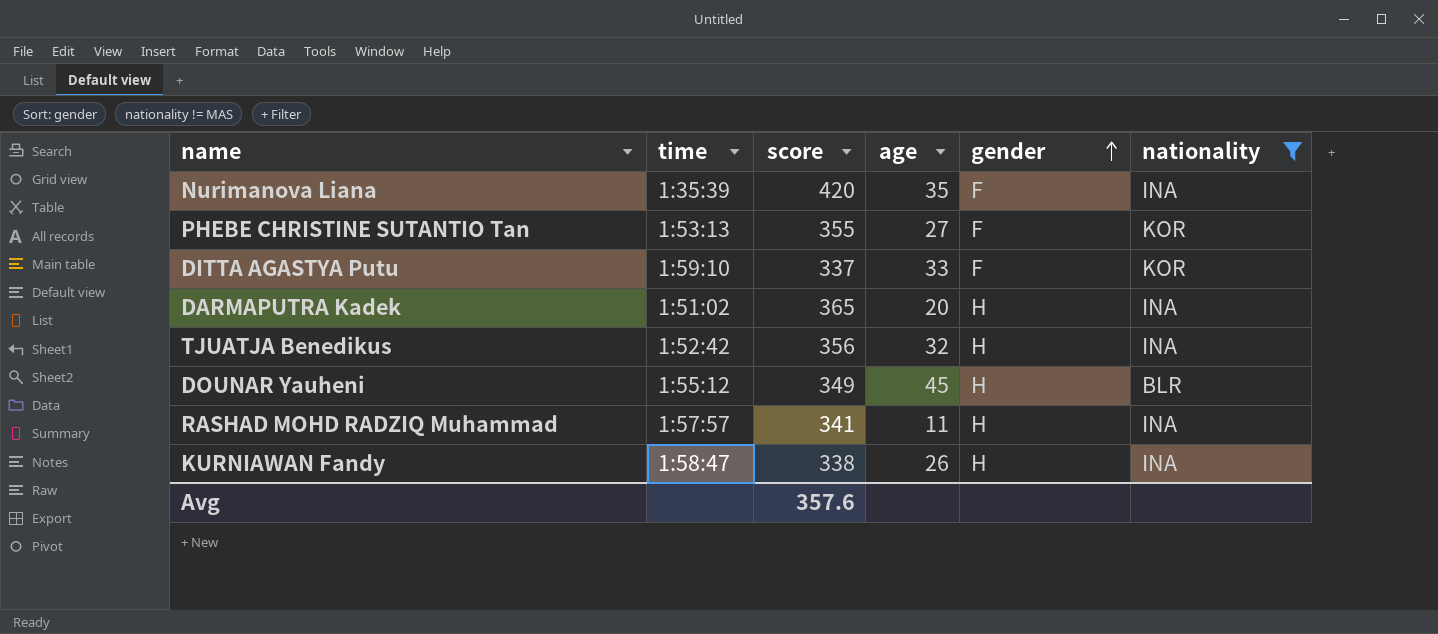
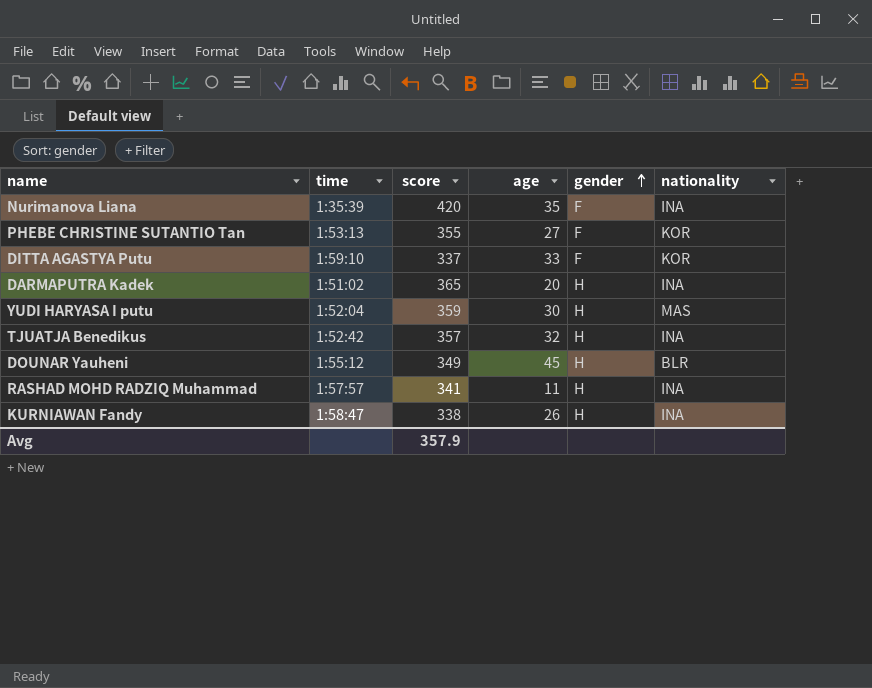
filter: nationality != MAS -> none
TJUATJA Benedikus | score: 356 -> 357
Avg | score: 357.6 -> 357.9

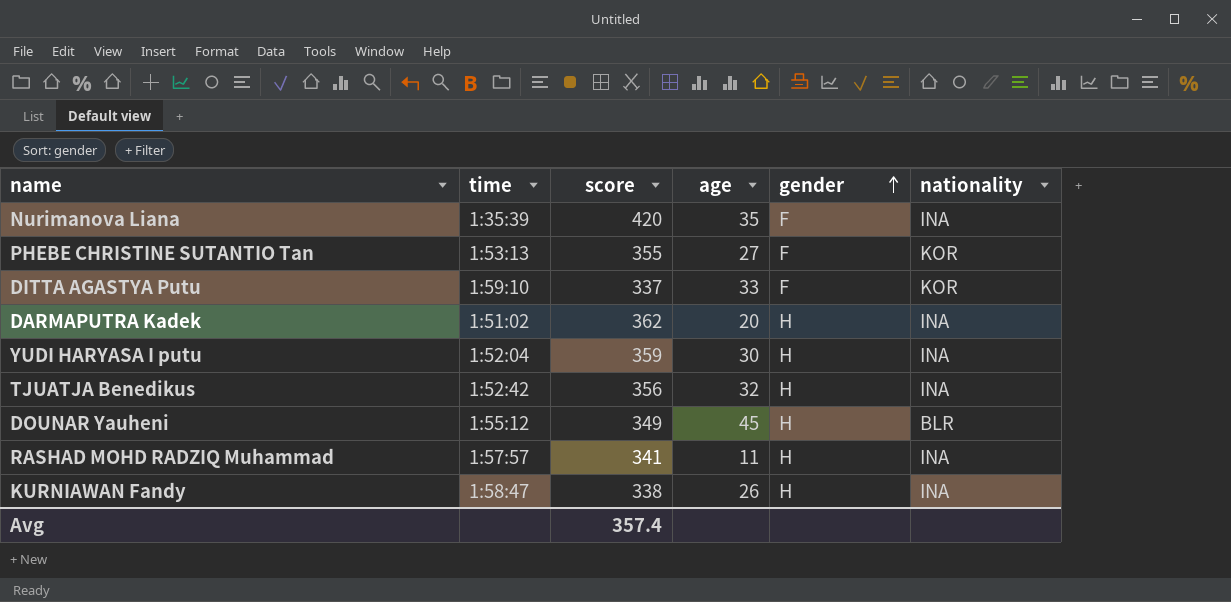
DARMAPUTRA Kadek | score: 365 -> 362
YUDI HARYASA I putu | nationality: MAS -> INA
TJUATJA Benedikus | score: 357 -> 356
Avg | score: 357.9 -> 357.4

